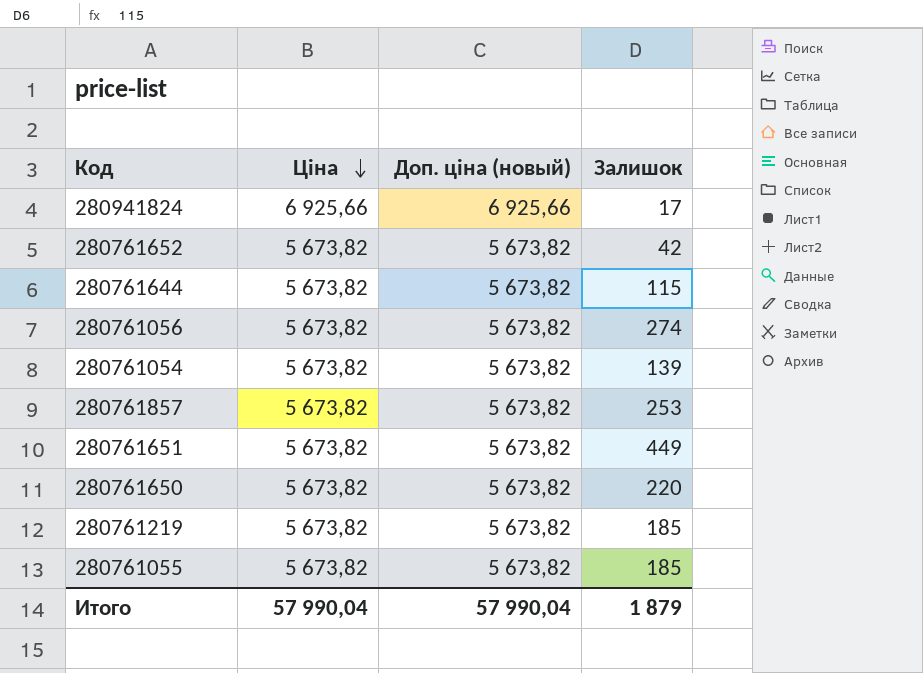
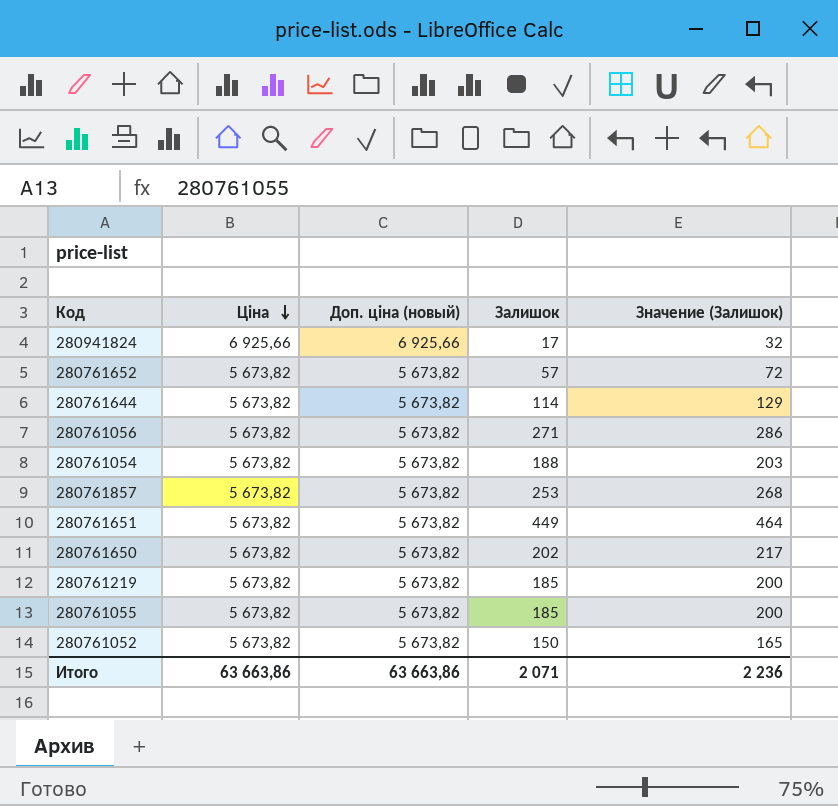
column Значение (Залишок) | formula: none -> [Залишок] + 15
280761652 | Залишок: 42 -> 57
280761644 | Залишок: 115 -> 114
280761056 | Залишок: 274 -> 271
280761054 | Залишок: 139 -> 188
280761650 | Залишок: 220 -> 202
row 280761052: none -> 5 673,82 | 5 673,82 | 150 | 165
Итого | Ціна: 57 990,04 -> 63 663,86
Итого | Доп. ціна (новый): 57 990,04 -> 63 663,86
Итого | Залишок: 1 879 -> 2 071

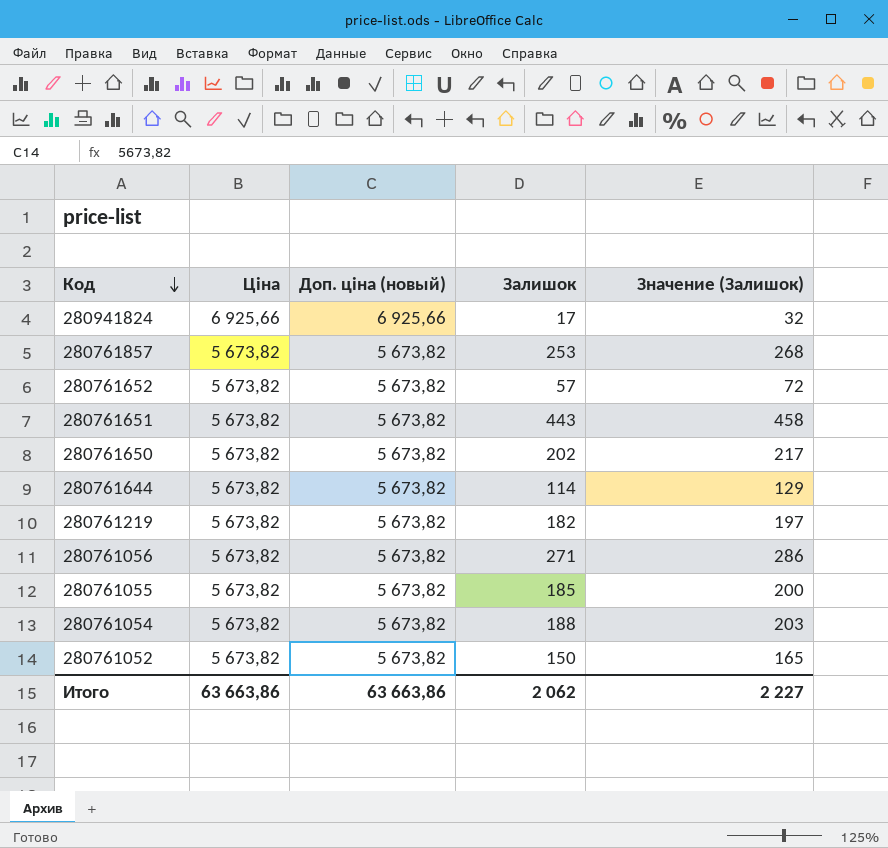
row order: Ціна descending -> Код descending
280761651 | Залишок: 449 -> 443
280761651 | Значение (Залишок): 464 -> 458
280761219 | Залишок: 185 -> 182
280761219 | Значение (Залишок): 200 -> 197
Итого | Залишок: 2 071 -> 2 062
Итого | Значение (Залишок): 2 236 -> 2 227

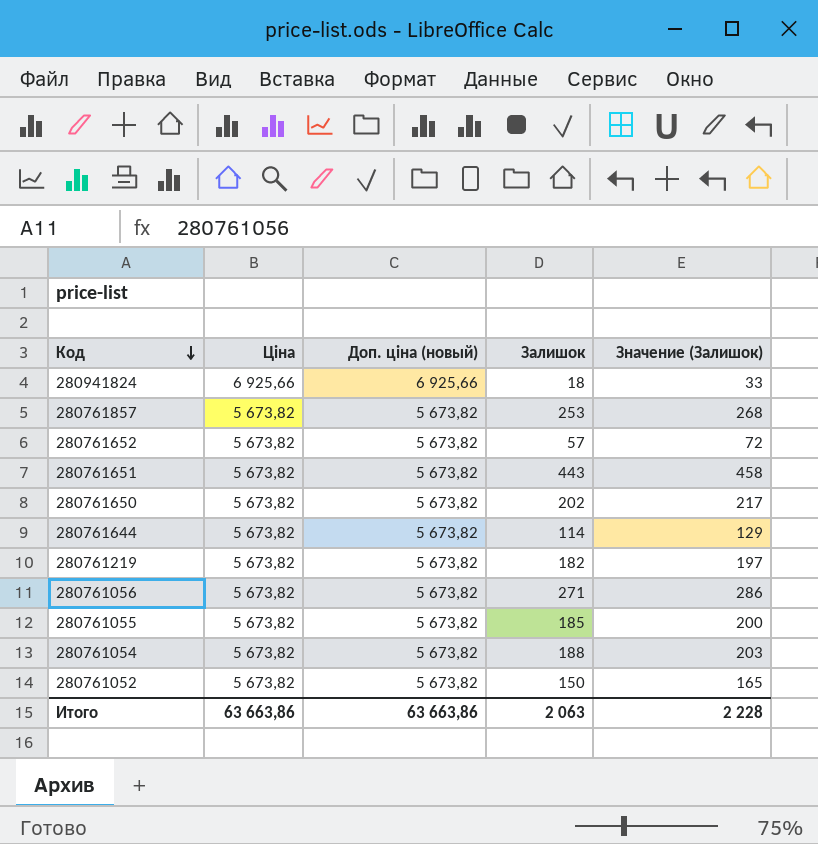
280941824 | Залишок: 17 -> 18
280941824 | Значение (Залишок): 32 -> 33
Итого | Залишок: 2 062 -> 2 063
Итого | Значение (Залишок): 2 227 -> 2 228

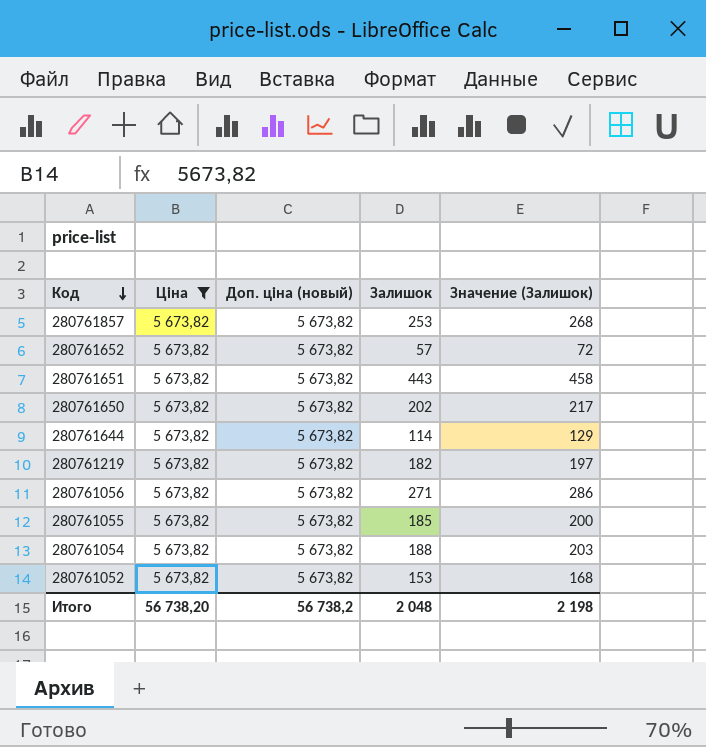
filter: none -> Ціна = 5 673,82
280761052 | Залишок: 150 -> 153
280761052 | Значение (Залишок): 165 -> 168
Итого | Ціна: 63 663,86 -> 56 738,20
Итого | Доп. ціна (новый): 63 663,86 -> 56 738,2
Итого | Залишок: 2 063 -> 2 048
Итого | Значение (Залишок): 2 228 -> 2 198

